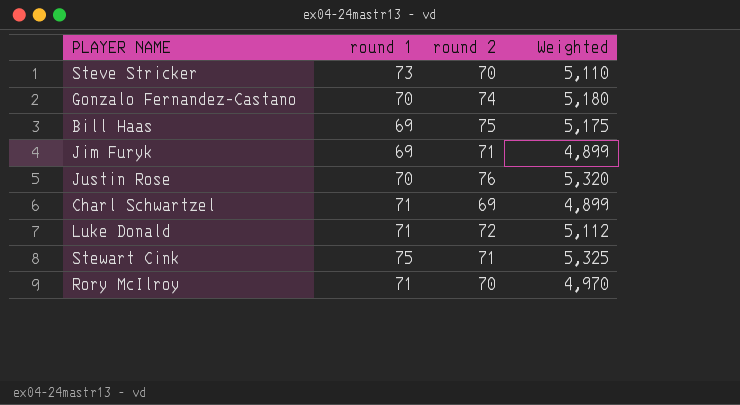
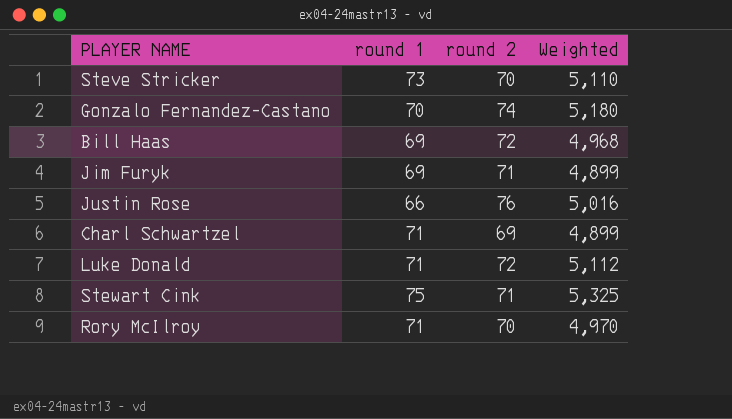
Bill Haas | round 2: 75 -> 72
Bill Haas | Weighted: 5,175 -> 4,968
Justin Rose | round 1: 70 -> 66
Justin Rose | Weighted: 5,320 -> 5,016

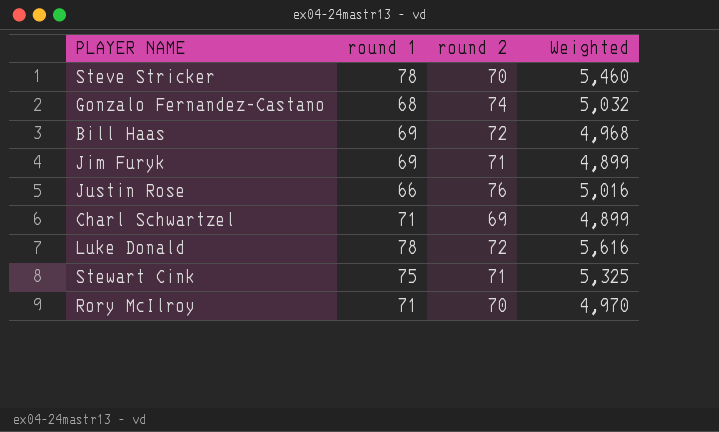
Steve Stricker | round 1: 73 -> 78
Steve Stricker | Weighted: 5,110 -> 5,460
Gonzalo Fernandez-Castano | round 1: 70 -> 68
Gonzalo Fernandez-Castano | Weighted: 5,180 -> 5,032
Luke Donald | round 1: 71 -> 78
Luke Donald | Weighted: 5,112 -> 5,616

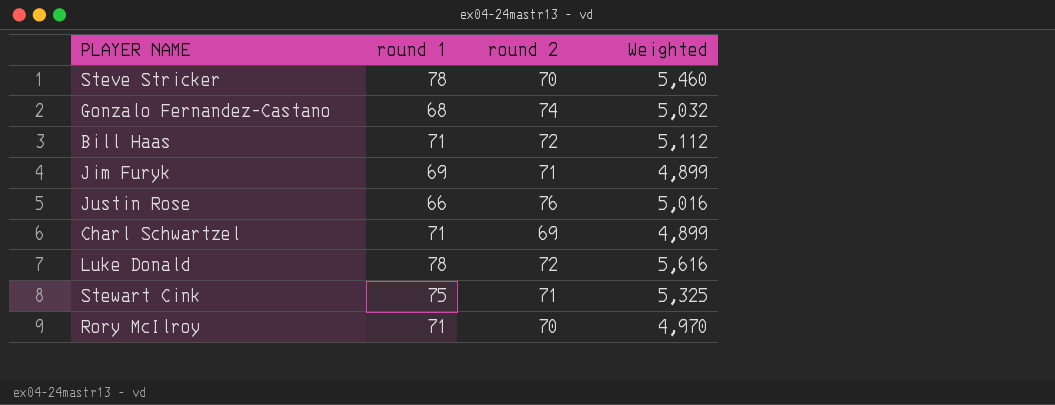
Bill Haas | round 1: 69 -> 71
Bill Haas | Weighted: 4,968 -> 5,112

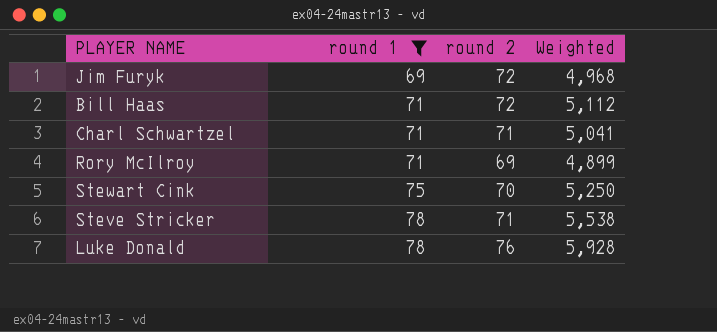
filter: none -> round 1 >= 69
row order: none -> round 1 ascending
Jim Furyk | round 2: 71 -> 72
Jim Furyk | Weighted: 4,899 -> 4,968
Charl Schwartzel | round 2: 69 -> 71
Charl Schwartzel | Weighted: 4,899 -> 5,041
Rory McIlroy | round 2: 70 -> 69
Rory McIlroy | Weighted: 4,970 -> 4,899
Stewart Cink | round 2: 71 -> 70
Stewart Cink | Weighted: 5,325 -> 5,250
Steve Stricker | round 2: 70 -> 71
Steve Stricker | Weighted: 5,460 -> 5,538
Luke Donald | round 2: 72 -> 76
Luke Donald | Weighted: 5,616 -> 5,928

